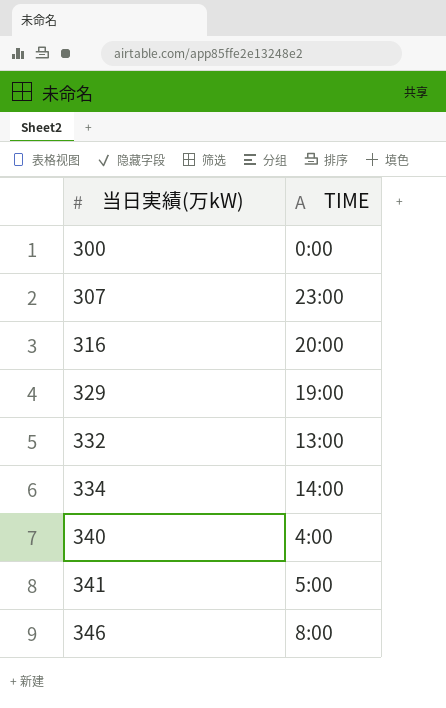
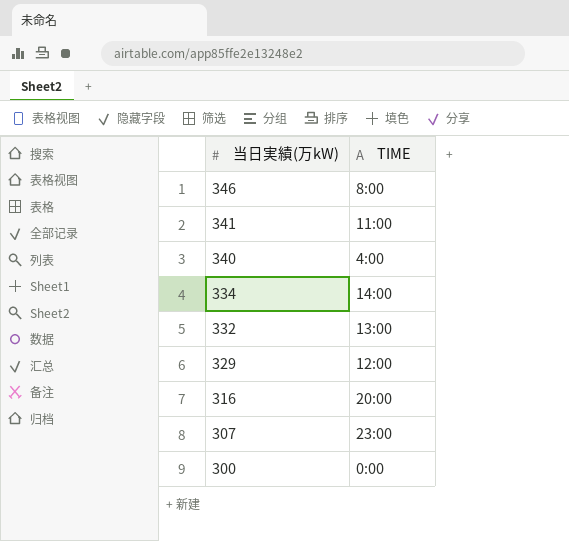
row order: 当日実績(万kW) ascending -> 当日実績(万kW) descending
341 | TIME: 5:00 -> 11:00
329 | TIME: 19:00 -> 12:00

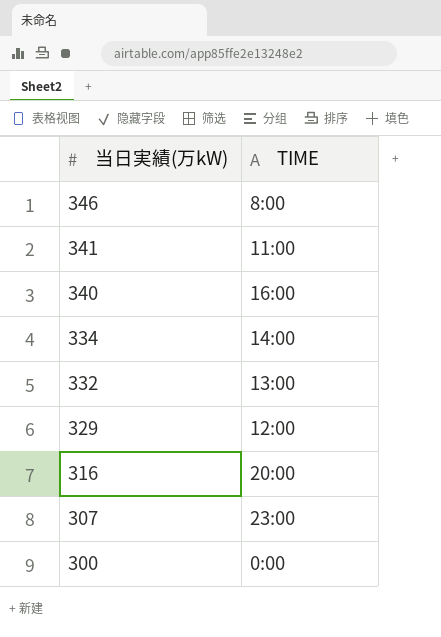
340 | TIME: 4:00 -> 16:00

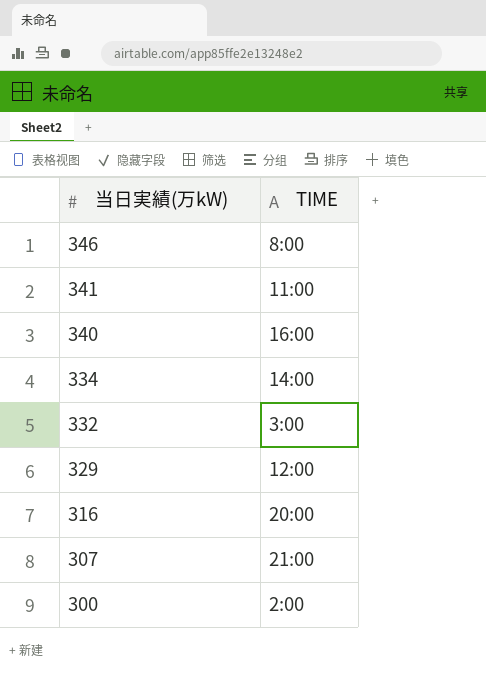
332 | TIME: 13:00 -> 3:00
307 | TIME: 23:00 -> 21:00
300 | TIME: 0:00 -> 2:00

